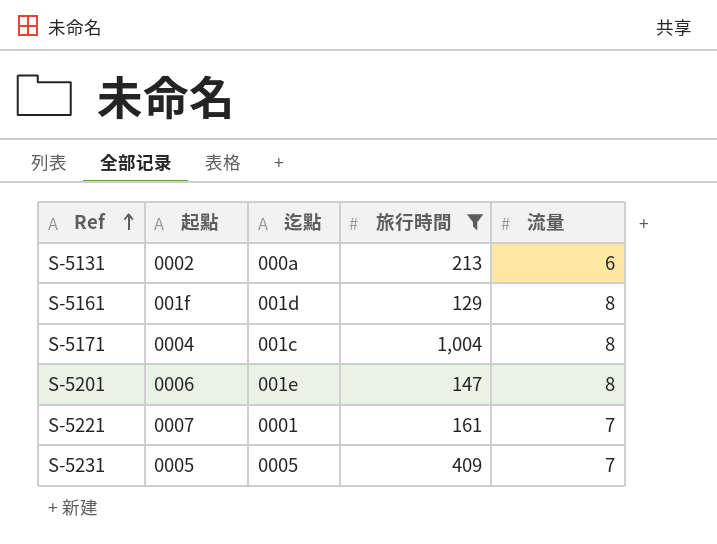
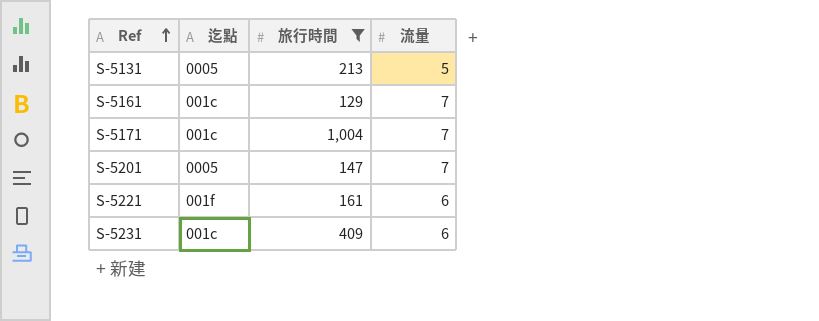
column 起點 | position: 2 -> none
S-5131 | 迄點: 000a -> 0005
S-5131 | 流量: 6 -> 5
S-5161 | 迄點: 001d -> 001c
S-5161 | 流量: 8 -> 7
S-5171 | 流量: 8 -> 7
S-5201 | 迄點: 001e -> 0005
S-5201 | 流量: 8 -> 7
S-5221 | 迄點: 0001 -> 001f
S-5221 | 流量: 7 -> 6
S-5231 | 迄點: 0005 -> 001c
S-5231 | 流量: 7 -> 6

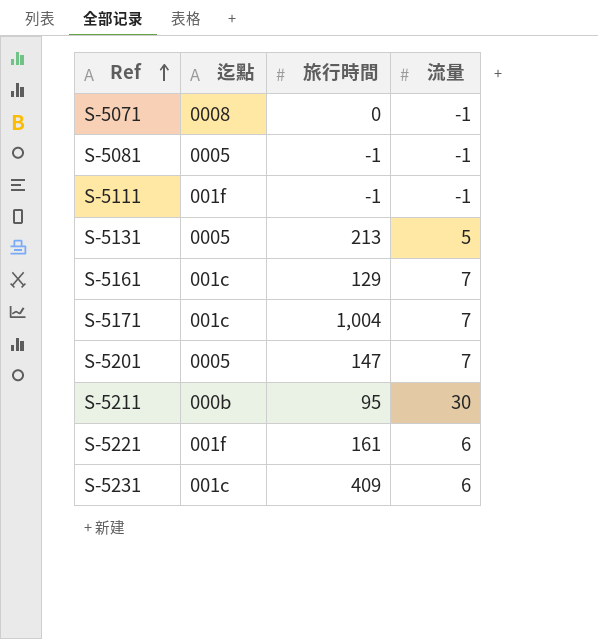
filter: 旅行時間 >= 129 -> none

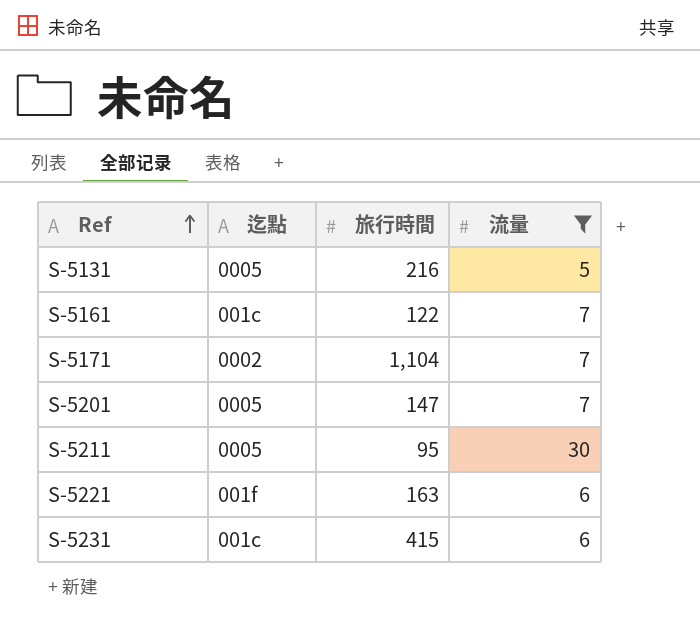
filter: none -> 流量 != -1
S-5131 | 旅行時間: 213 -> 216
S-5161 | 旅行時間: 129 -> 122
S-5171 | 迄點: 001c -> 0002
S-5171 | 旅行時間: 1,004 -> 1,104
S-5211 | 迄點: 000b -> 0005
S-5221 | 旅行時間: 161 -> 163
S-5231 | 旅行時間: 409 -> 415

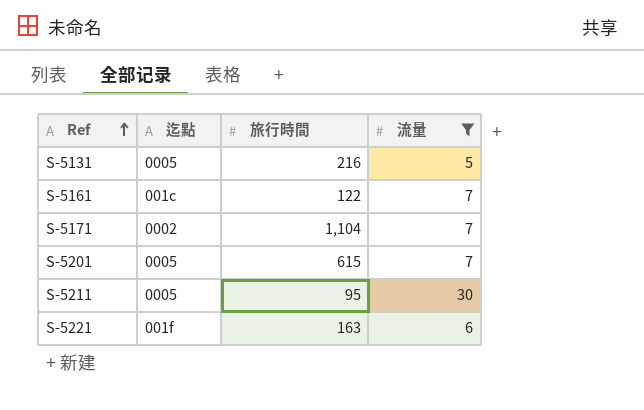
row S-5231: 001c | 415 | 6 -> none
S-5201 | 旅行時間: 147 -> 615

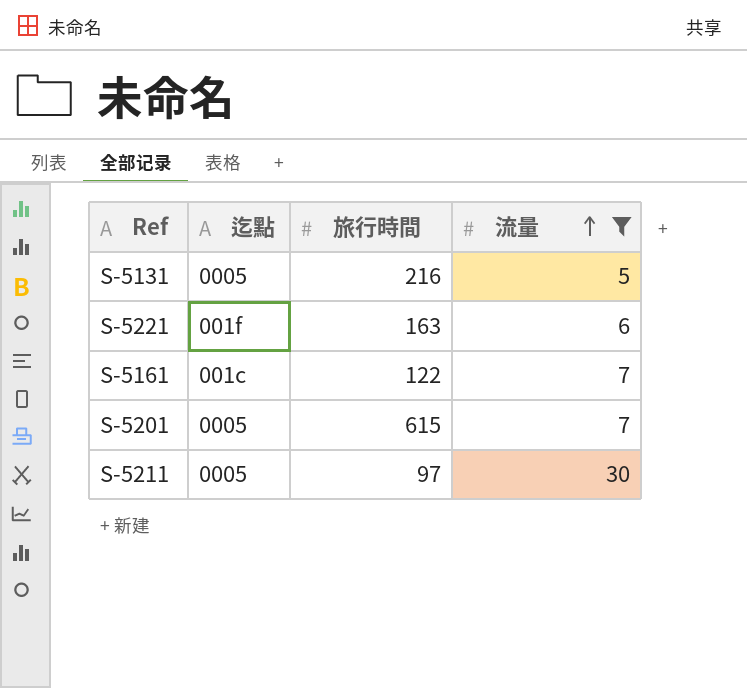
row order: Ref ascending -> 流量 ascending
row S-5171: 0002 | 1,104 | 7 -> none
S-5211 | 旅行時間: 95 -> 97

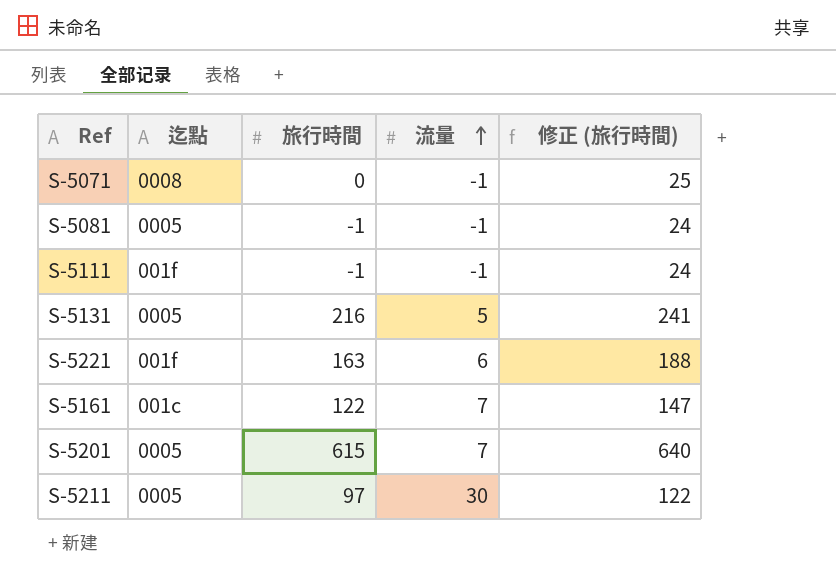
filter: 流量 != -1 -> none
column 修正 (旅行時間) | formula: none -> [旅行時間] + 25

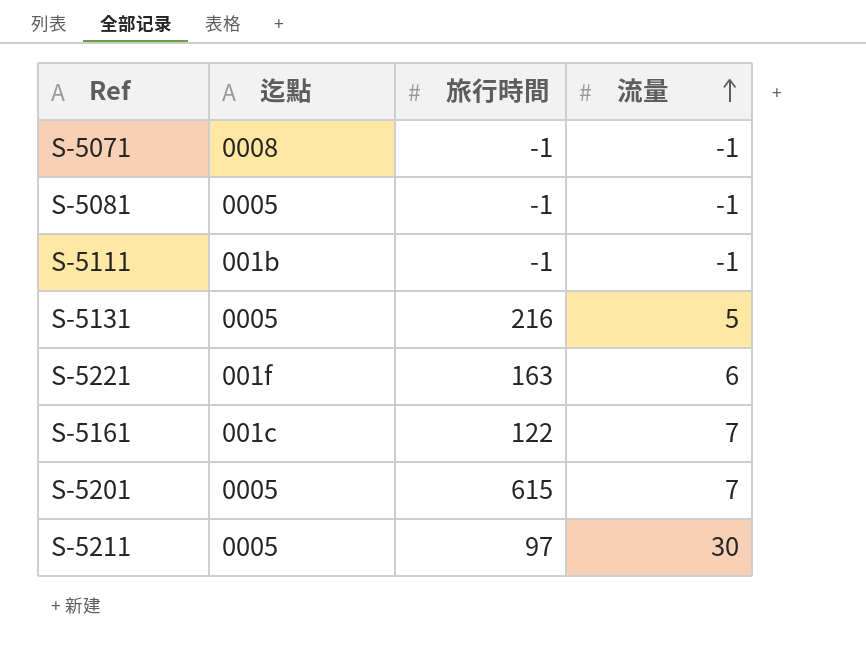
column 修正 (旅行時間) | formula: [旅行時間] + 25 -> none
S-5071 | 旅行時間: 0 -> -1
S-5111 | 迄點: 001f -> 001b

